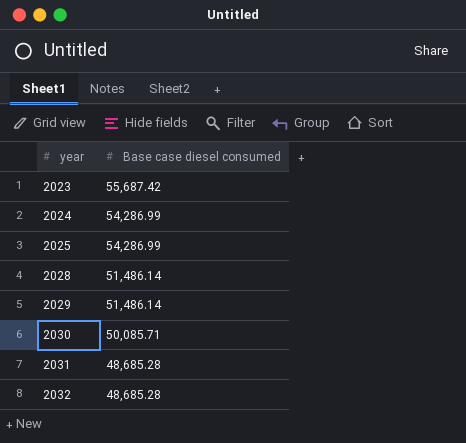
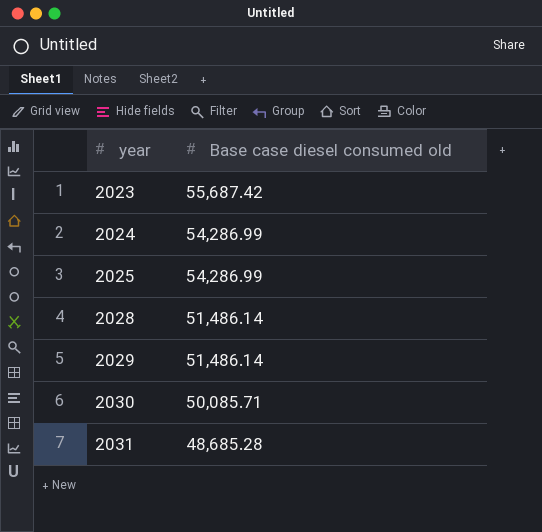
column name: Base case diesel consumed -> Base case diesel consumed old
row 2032: 48,685.28 -> none

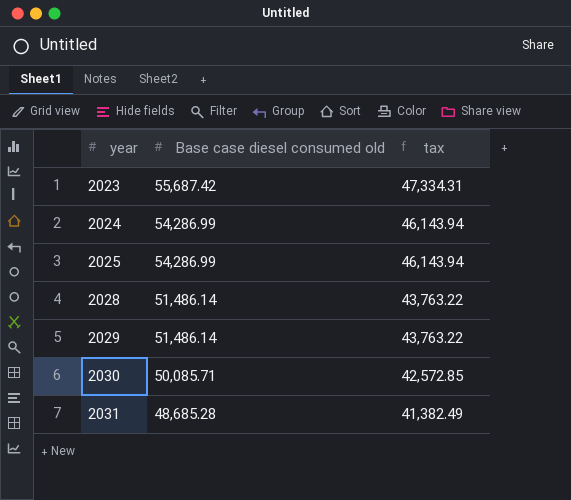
column tax | formula: none -> [Base case diesel consumed old] * 0.85

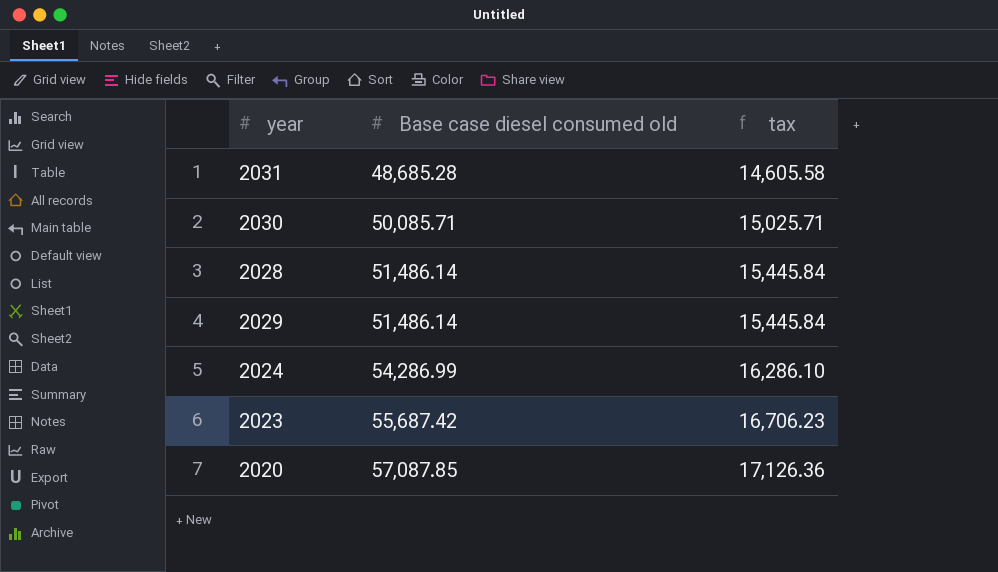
row order: year ascending -> Base case diesel consumed old ascending
column tax | formula: [Base case diesel consumed old] * 0.85 -> [Base case diesel consumed old] * 0.3
row 2025: 54,286.99 | 46,143.94 -> none
row 2020: none -> 57,087.85 | 17,126.36

